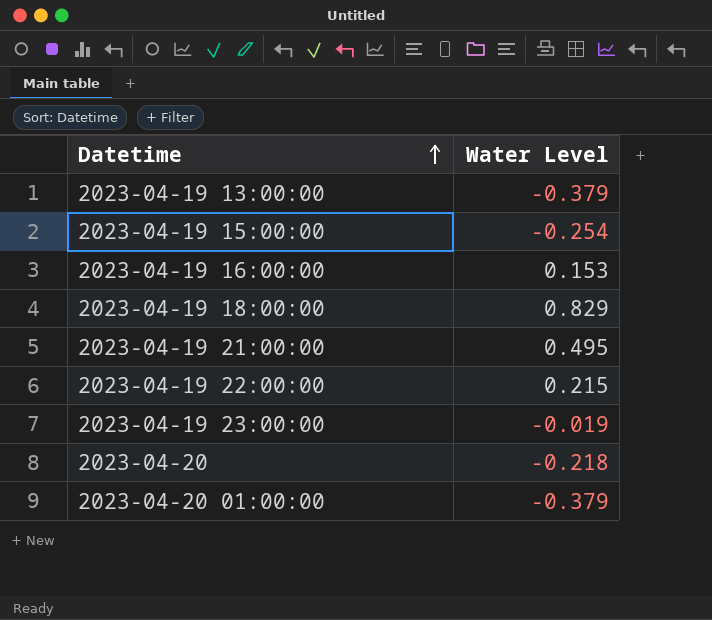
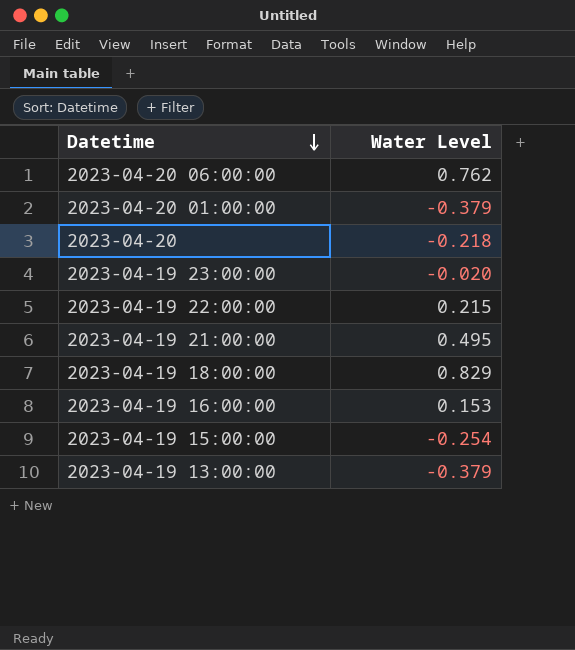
row order: Datetime ascending -> Datetime descending
row 2023-04-20 06:00:00: none -> 0.762
2023-04-19 23:00:00 | Water Level: -0.019 -> -0.020

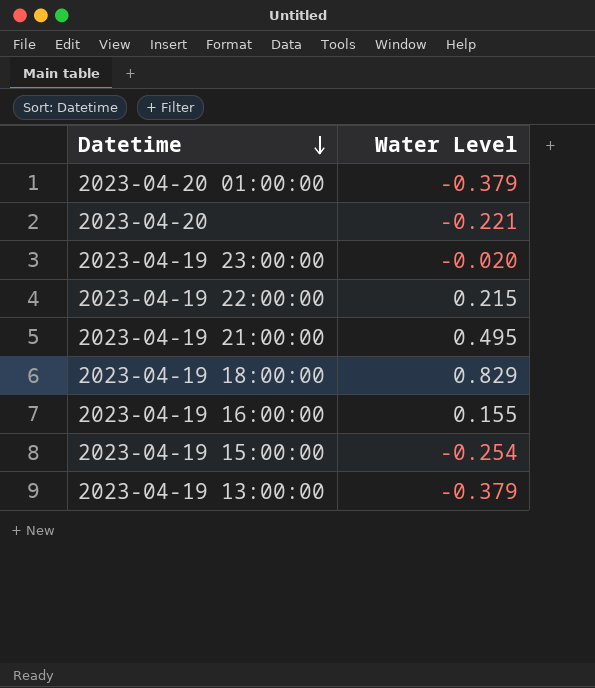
row 2023-04-20 06:00:00: 0.762 -> none
2023-04-20 | Water Level: -0.218 -> -0.221
2023-04-19 16:00:00 | Water Level: 0.153 -> 0.155

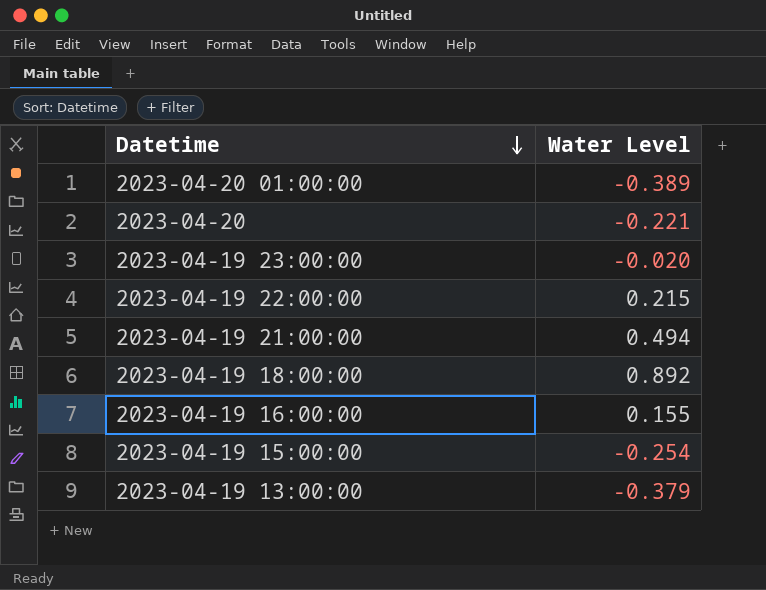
2023-04-20 01:00:00 | Water Level: -0.379 -> -0.389
2023-04-19 21:00:00 | Water Level: 0.495 -> 0.494
2023-04-19 18:00:00 | Water Level: 0.829 -> 0.892

